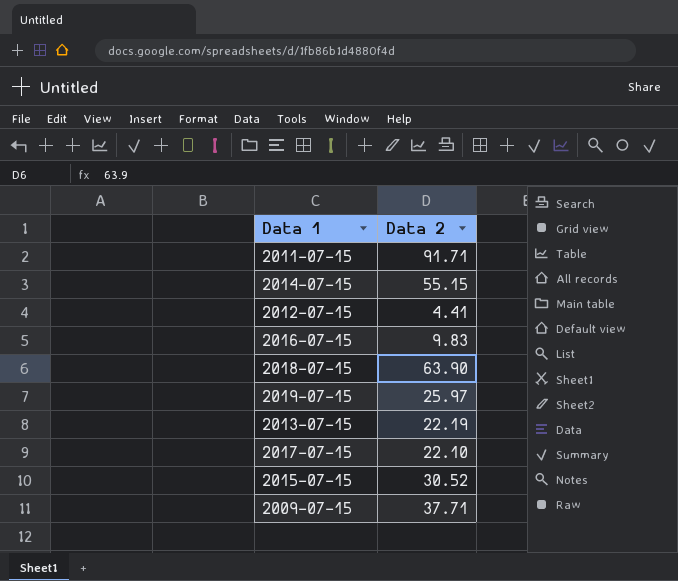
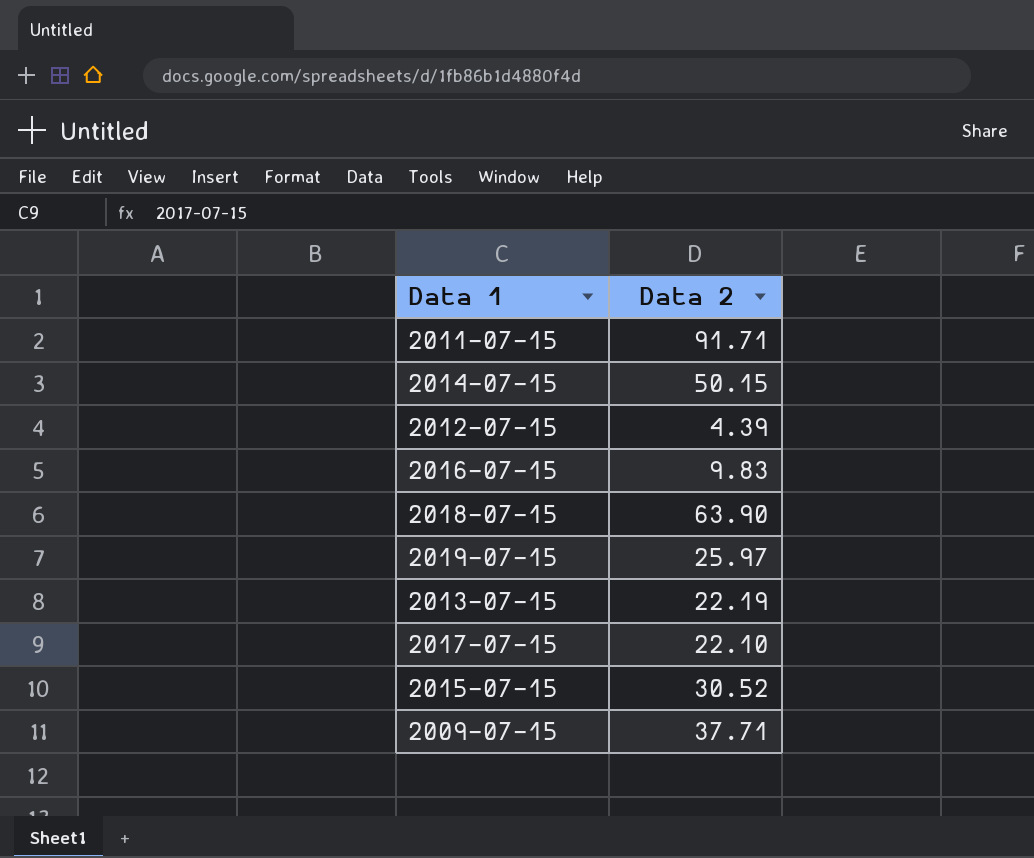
2014-07-15 | Data 2: 55.15 -> 50.15
2012-07-15 | Data 2: 4.41 -> 4.39

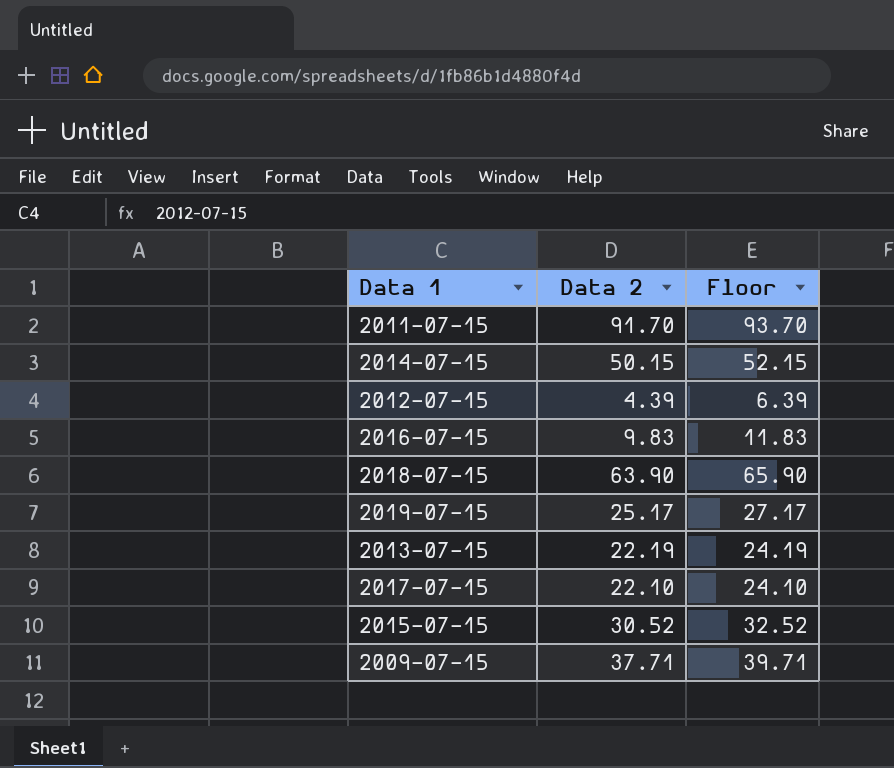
column Floor | formula: none -> [Data 2] + 2
2011-07-15 | Data 2: 91.71 -> 91.70
2019-07-15 | Data 2: 25.97 -> 25.17

